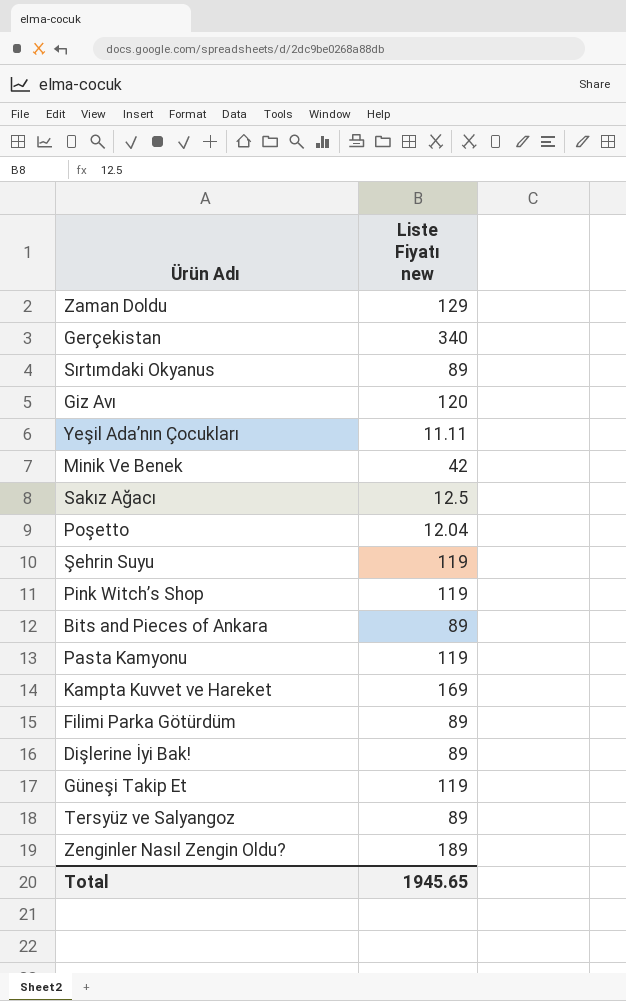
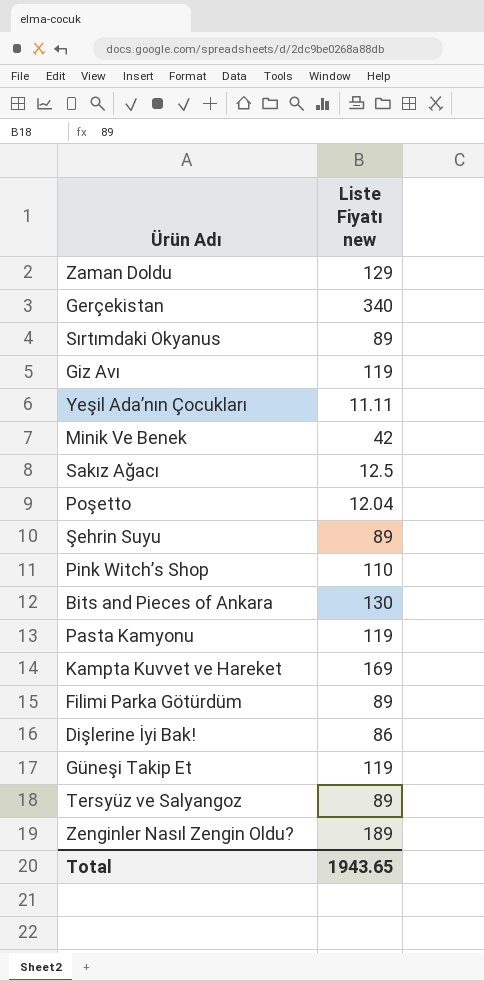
Giz Avı | Liste Fiyatı new: 120 -> 119
Şehrin Suyu | Liste Fiyatı new: 119 -> 89
Pink Witch’s Shop | Liste Fiyatı new: 119 -> 110
Bits and Pieces of Ankara | Liste Fiyatı new: 89 -> 130
Dişlerine İyi Bak! | Liste Fiyatı new: 89 -> 86
Total | Liste Fiyatı new: 1945.65 -> 1943.65

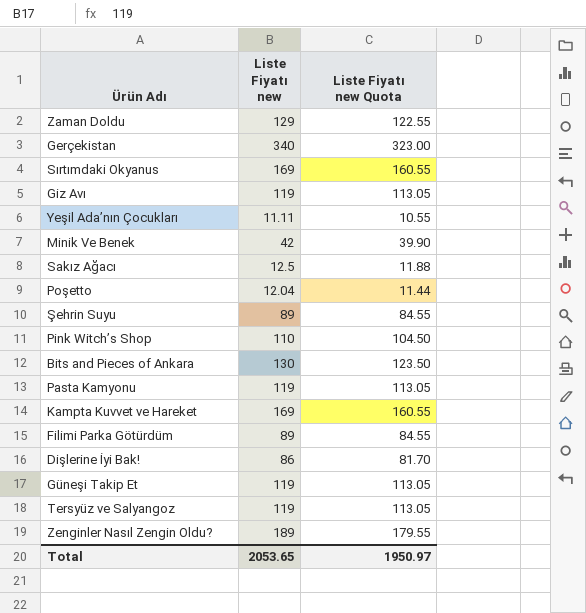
column Liste Fiyatı new Quota | formula: none -> [Liste Fiyatı new] * 0.95
Sırtımdaki Okyanus | Liste Fiyatı new: 89 -> 169
Tersyüz ve Salyangoz | Liste Fiyatı new: 89 -> 119
Total | Liste Fiyatı new: 1943.65 -> 2053.65

